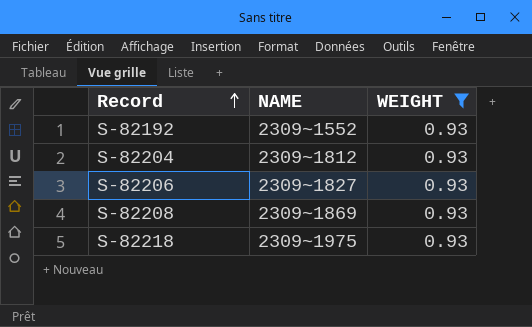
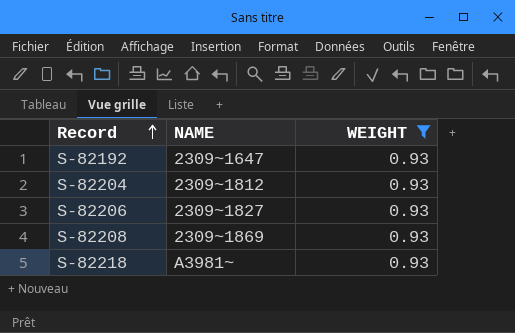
S-82192 | NAME: 2309~1552 -> 2309~1647
S-82218 | NAME: 2309~1975 -> A3981~

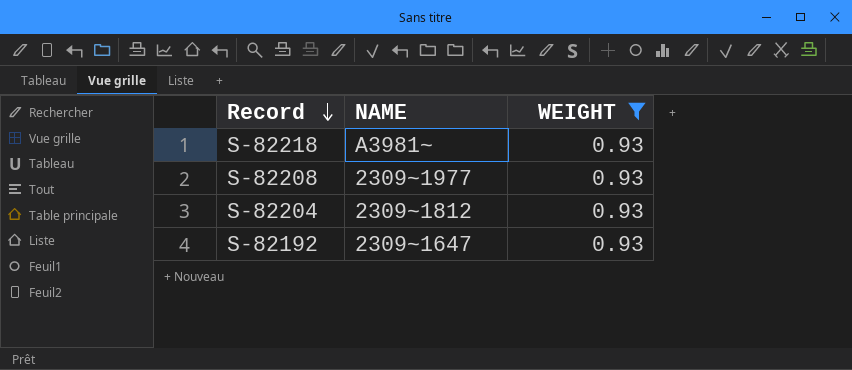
row order: Record ascending -> Record descending
row S-82206: 2309~1827 | 0.93 -> none
S-82208 | NAME: 2309~1869 -> 2309~1977

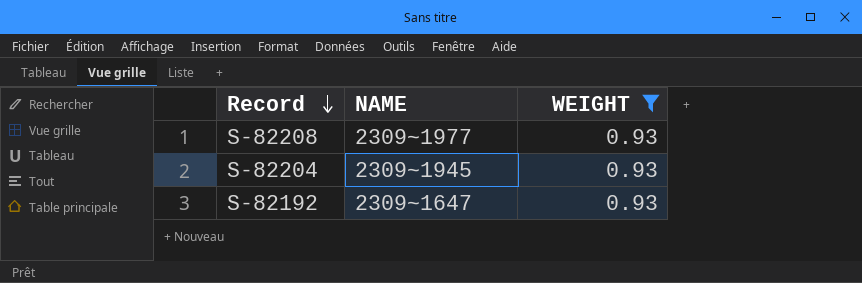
row S-82218: A3981~ | 0.93 -> none
S-82204 | NAME: 2309~1812 -> 2309~1945

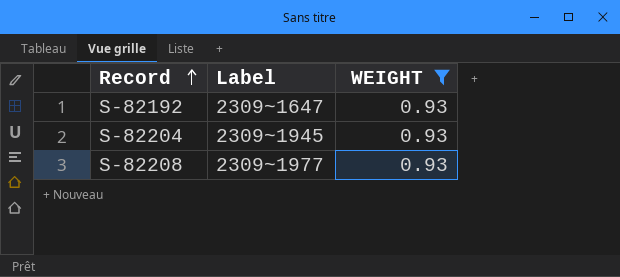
row order: Record descending -> Record ascending
column name: NAME -> Label

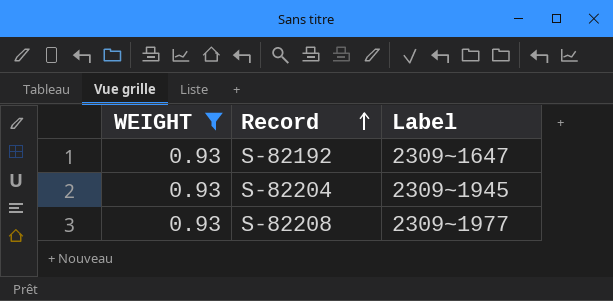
column WEIGHT | position: 3 -> 1

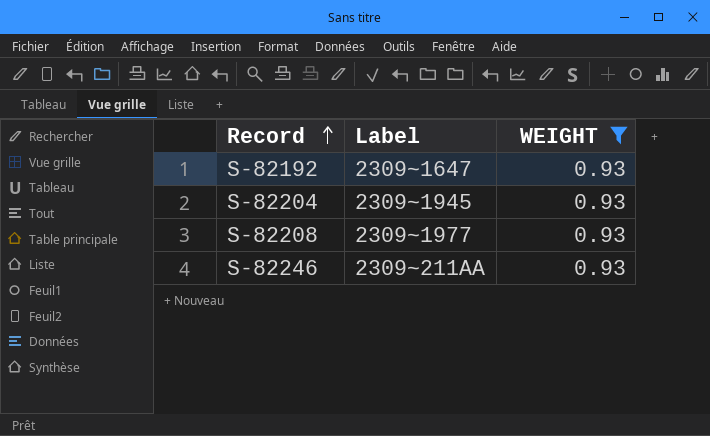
column WEIGHT | position: 1 -> 3
row S-82246: none -> 2309~211AA | 0.93

